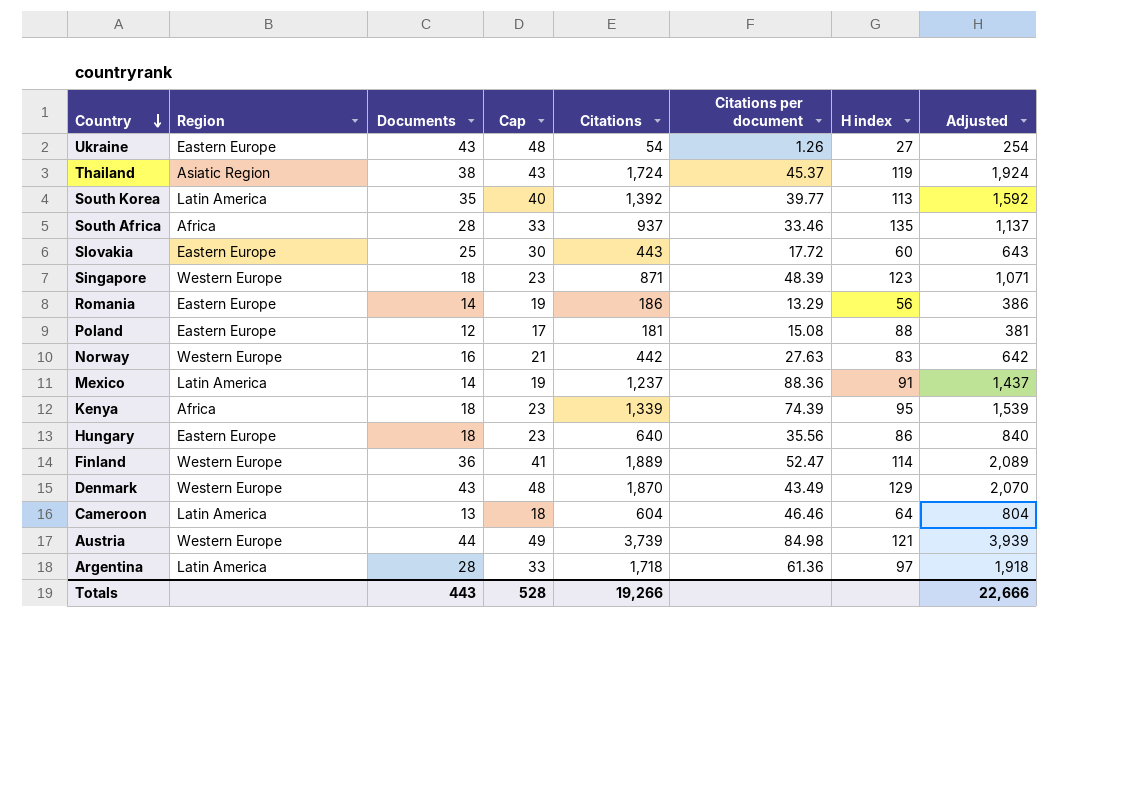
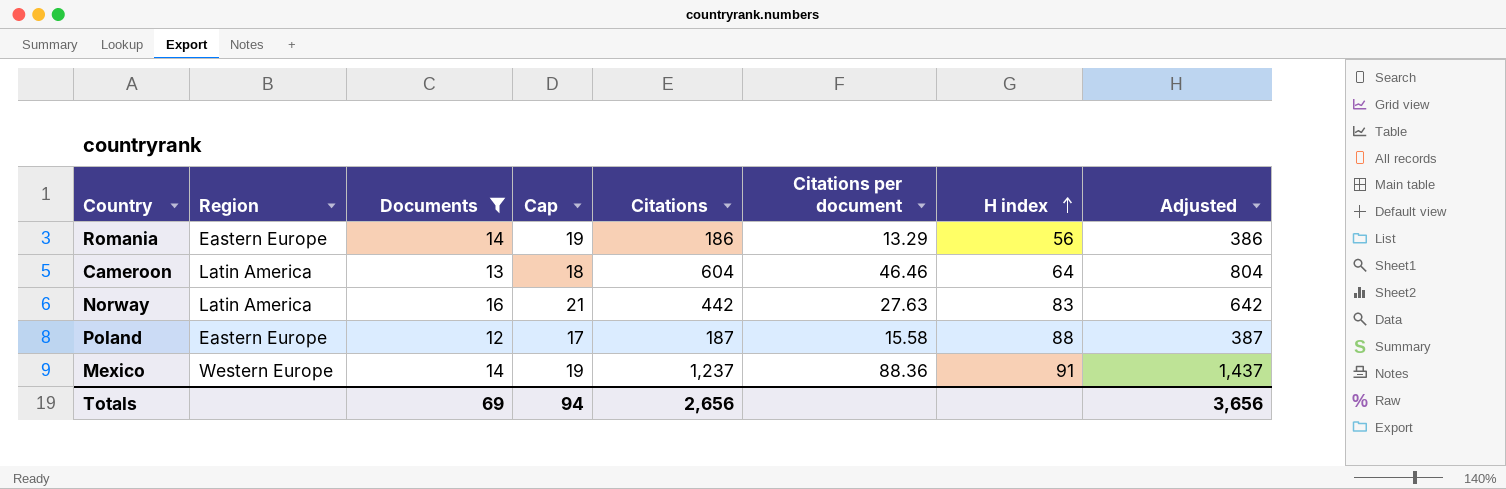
filter: none -> Documents <= 16
row order: Country descending -> H index ascending
Norway | Region: Western Europe -> Latin America
Poland | Citations: 181 -> 187
Poland | Citations per document: 15.08 -> 15.58
Poland | Adjusted: 381 -> 387
Mexico | Region: Latin America -> Western Europe
Totals | Documents: 443 -> 69
Totals | Cap: 528 -> 94
Totals | Citations: 19,266 -> 2,656
Totals | Adjusted: 22,666 -> 3,656

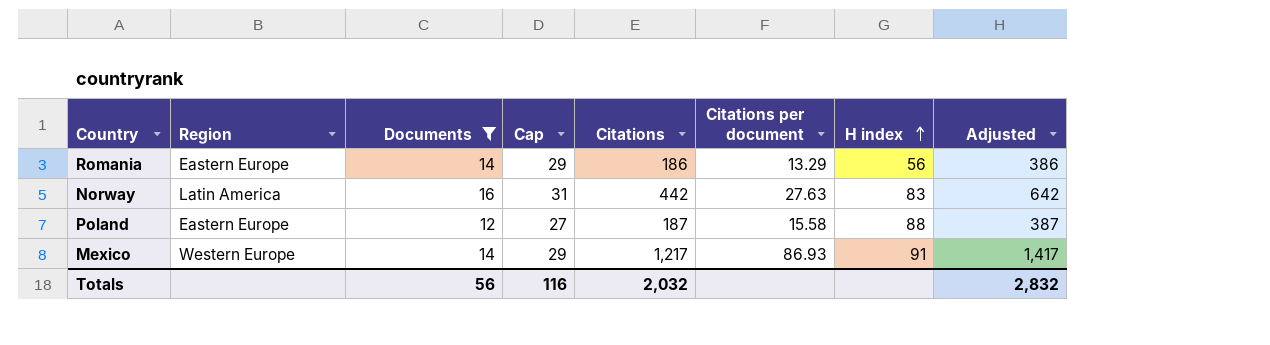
column Cap | formula: [Documents] + 5 -> [Documents] + 15
row Cameroon: Latin America | 13 | 18 | 604 | 46.46 | 64 | 804 -> none
Mexico | Citations: 1,237 -> 1,217
Mexico | Citations per document: 88.36 -> 86.93
Mexico | Adjusted: 1,437 -> 1,417
Totals | Documents: 69 -> 56
Totals | Cap: 94 -> 116
Totals | Citations: 2,656 -> 2,032
Totals | Adjusted: 3,656 -> 2,832

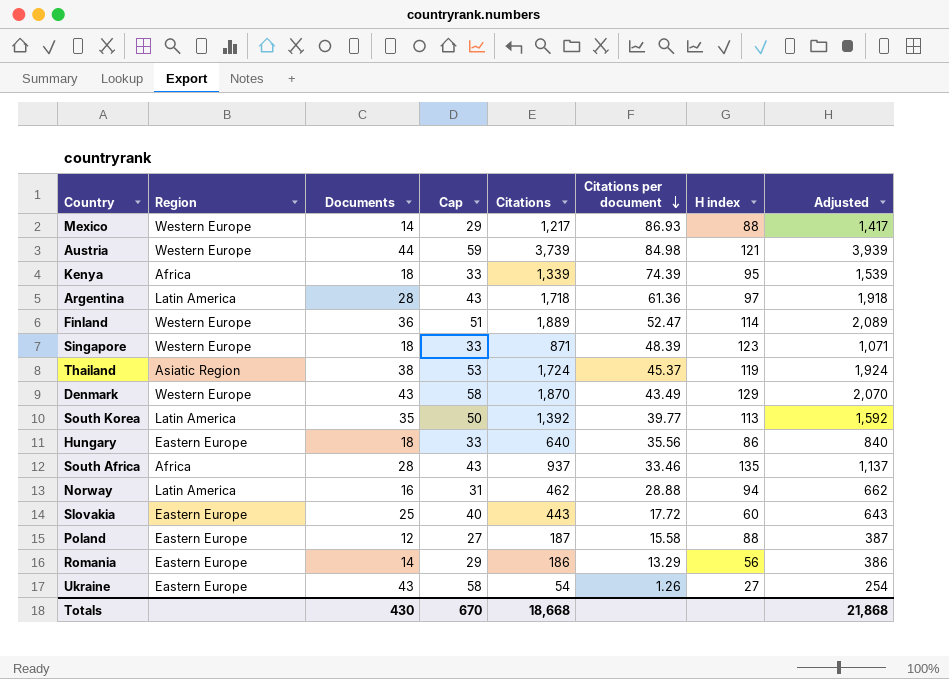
filter: Documents <= 16 -> none
row order: H index ascending -> Citations per document descending
Mexico | H index: 91 -> 88
Norway | Citations: 442 -> 462
Norway | Citations per document: 27.63 -> 28.88
Norway | H index: 83 -> 94
Norway | Adjusted: 642 -> 662
Totals | Documents: 56 -> 430
Totals | Cap: 116 -> 670
Totals | Citations: 2,032 -> 18,668
Totals | Adjusted: 2,832 -> 21,868

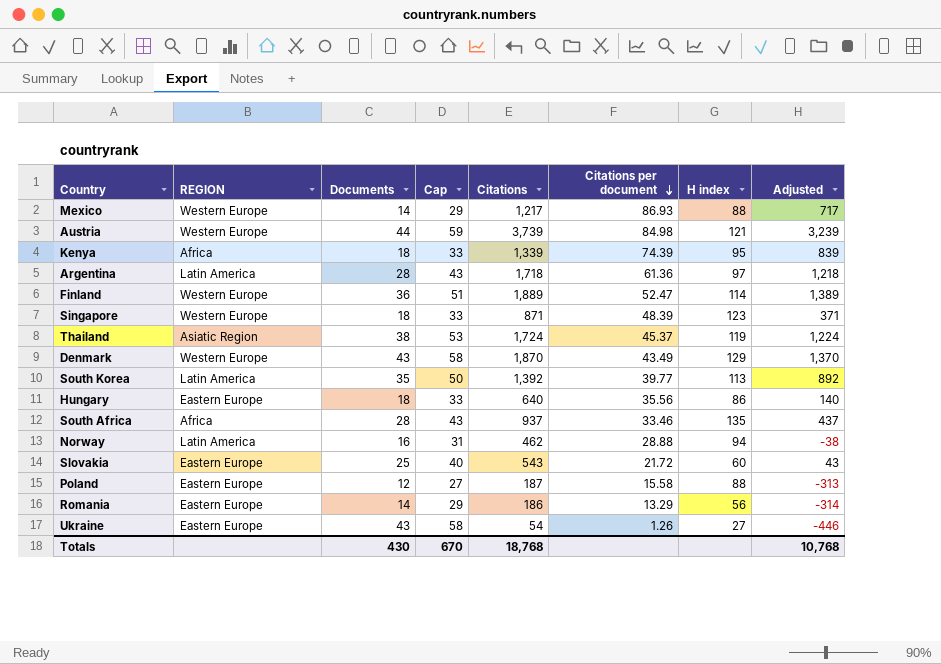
column name: Region -> REGION
column Adjusted | formula: [Citations] + 200 -> [Citations] - 500
Slovakia | Citations: 443 -> 543
Slovakia | Citations per document: 17.72 -> 21.72
Totals | Citations: 18,668 -> 18,768
Totals | Adjusted: 21,868 -> 10,768

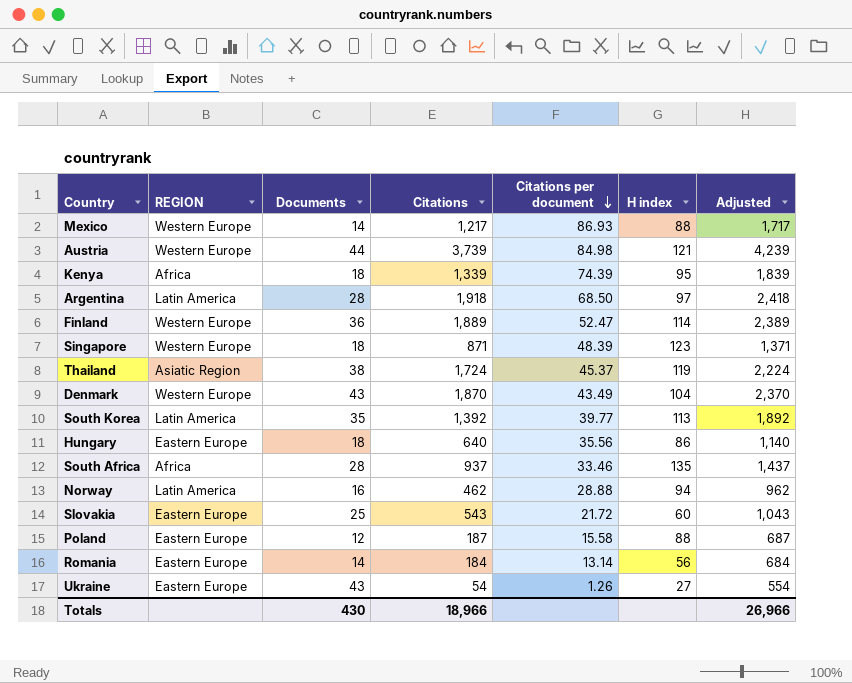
column Cap | formula: [Documents] + 15 -> none
column Adjusted | formula: [Citations] - 500 -> [Citations] + 500
Argentina | Citations: 1,718 -> 1,918
Argentina | Citations per document: 61.36 -> 68.50
Denmark | H index: 129 -> 104
Romania | Citations: 186 -> 184
Romania | Citations per document: 13.29 -> 13.14
Totals | Citations: 18,768 -> 18,966
Totals | Adjusted: 10,768 -> 26,966

